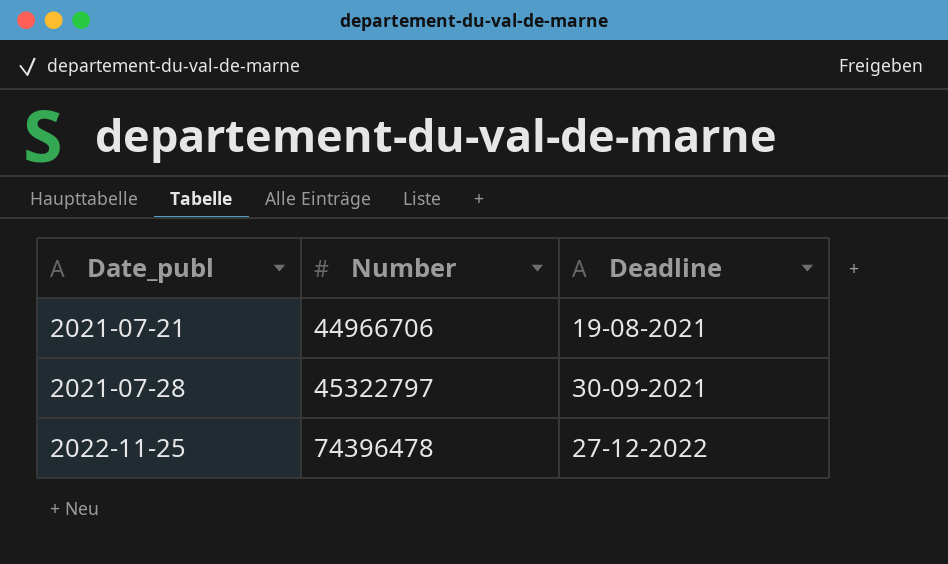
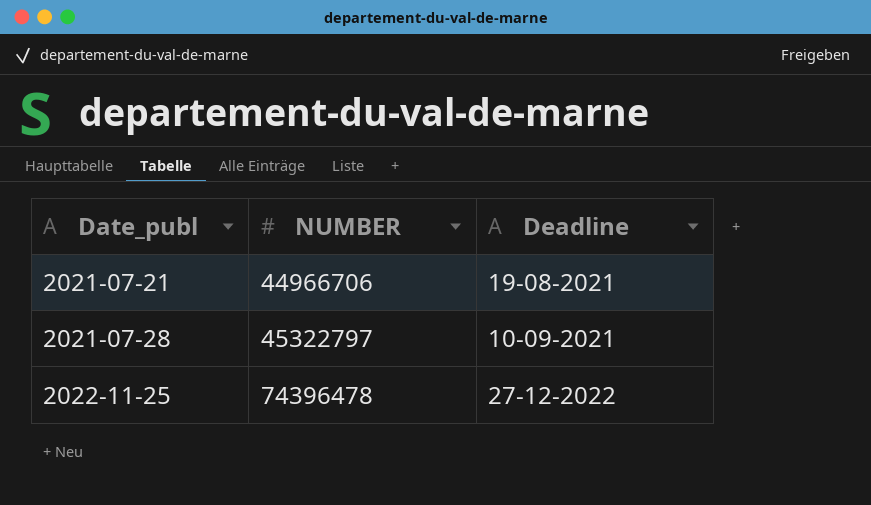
column name: Number -> NUMBER
2021-07-28 | Deadline: 30-09-2021 -> 10-09-2021

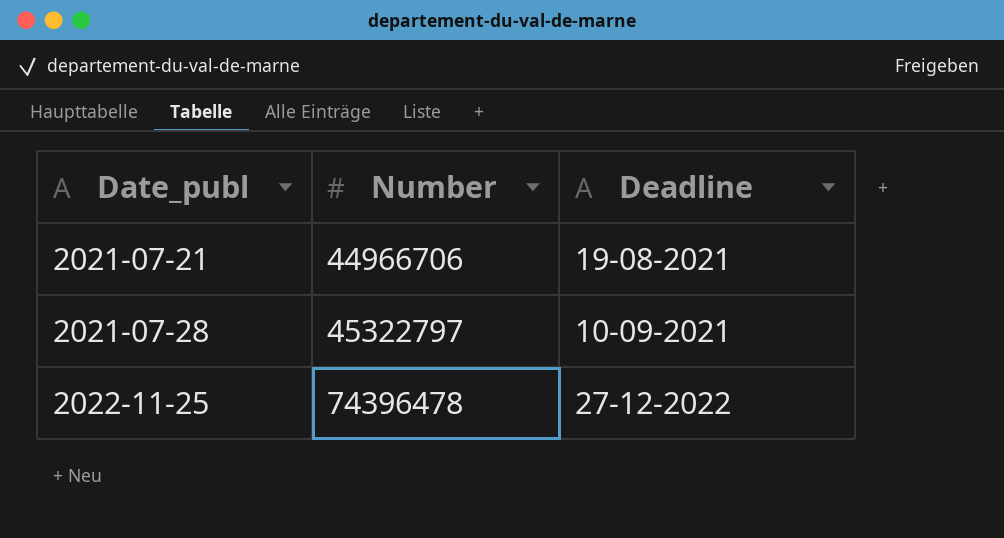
column name: NUMBER -> Number

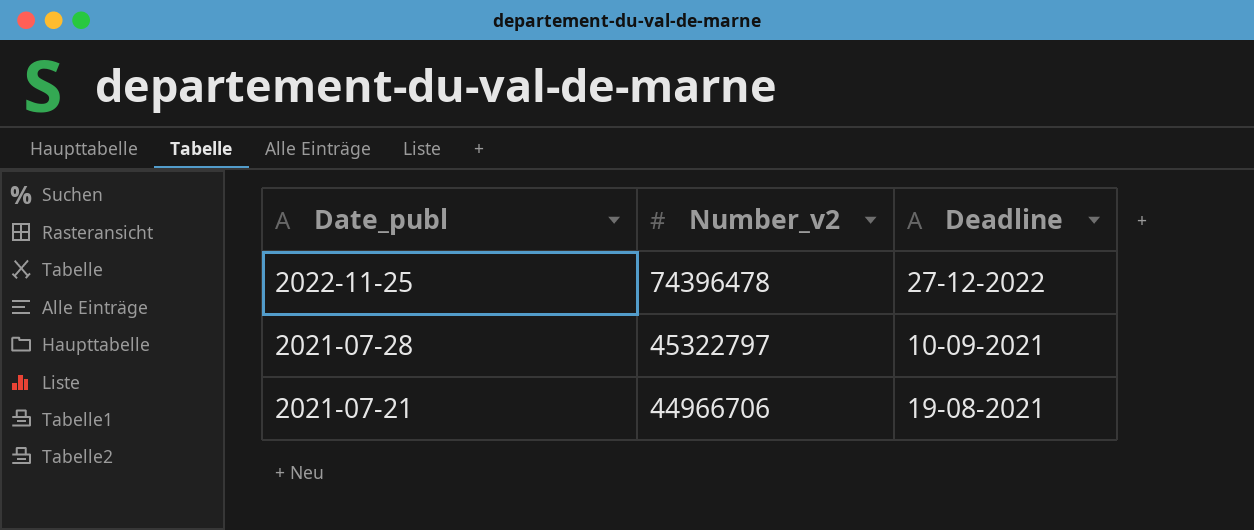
row order: Date_publ ascending -> Date_publ descending
column name: Number -> Number_v2

